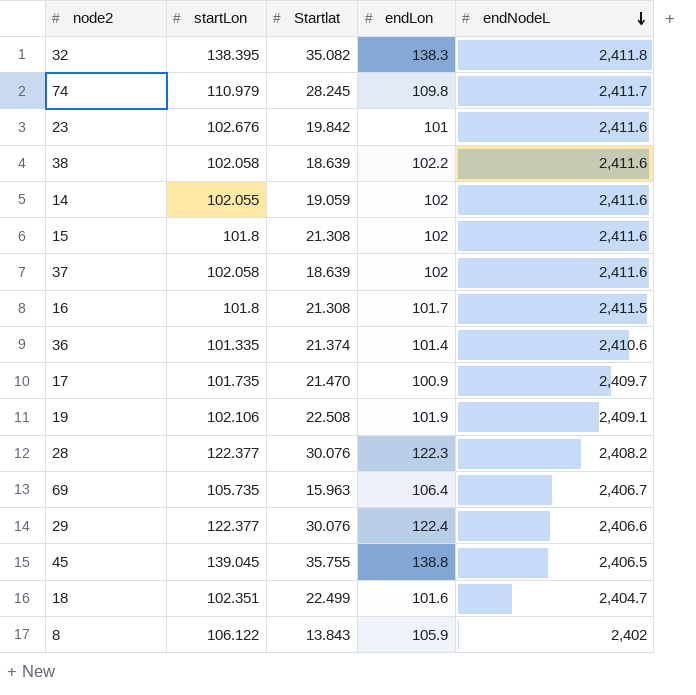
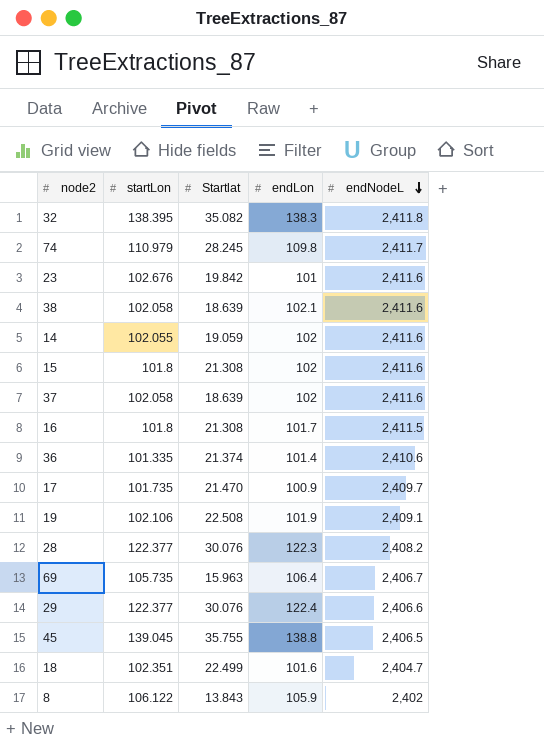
38 | endLon: 102.2 -> 102.1

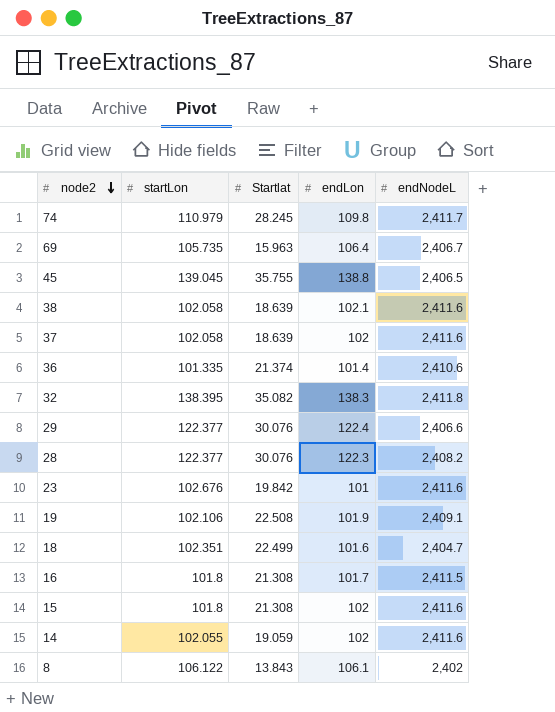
row order: endNodeL descending -> node2 descending
row 17: 101.735 | 21.470 | 100.9 | 2,409.7 -> none
8 | endLon: 105.9 -> 106.1

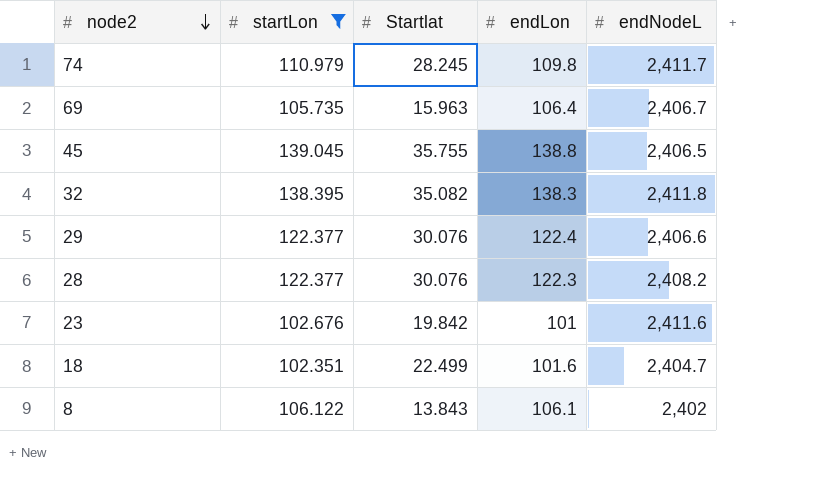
filter: none -> startLon >= 102.351

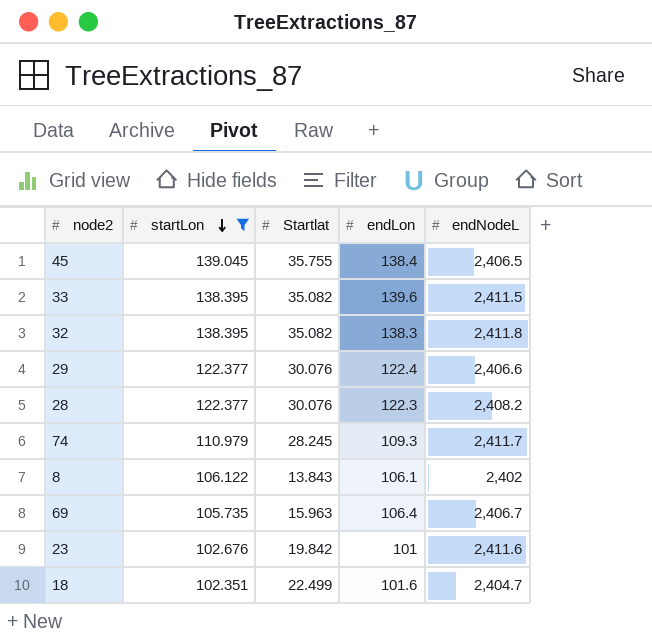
row order: node2 descending -> startLon descending
45 | endLon: 138.8 -> 138.4
row 33: none -> 138.395 | 35.082 | 139.6 | 2,411.5
74 | endLon: 109.8 -> 109.3

